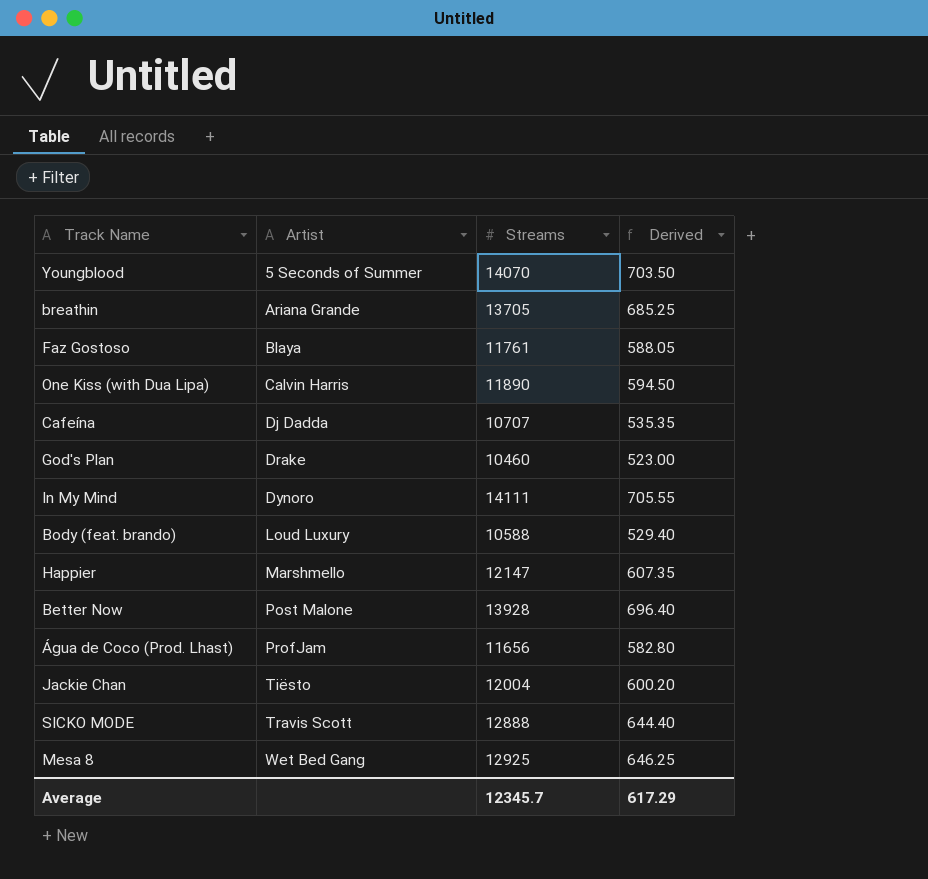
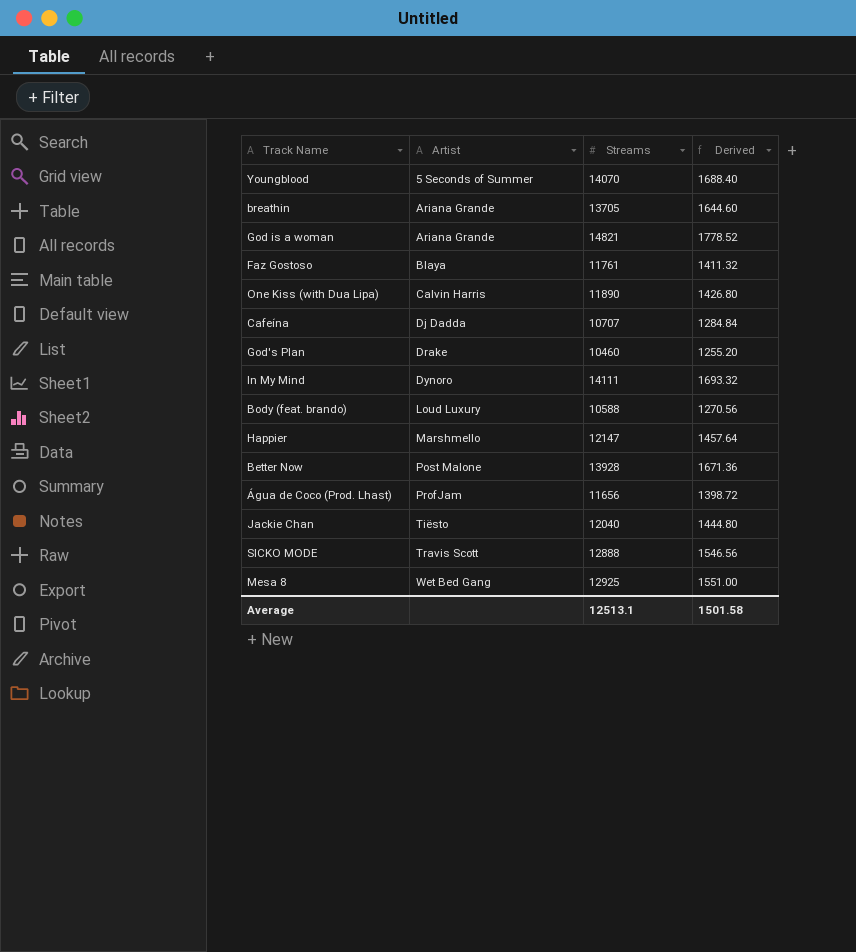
column Derived | formula: [Streams] * 0.05 -> [Streams] * 0.12
row God is a woman: none -> Ariana Grande | 14821 | 1778.52
Jackie Chan | Streams: 12004 -> 12040
Average | Streams: 12345.7 -> 12513.1
Average | Derived: 617.29 -> 1501.58

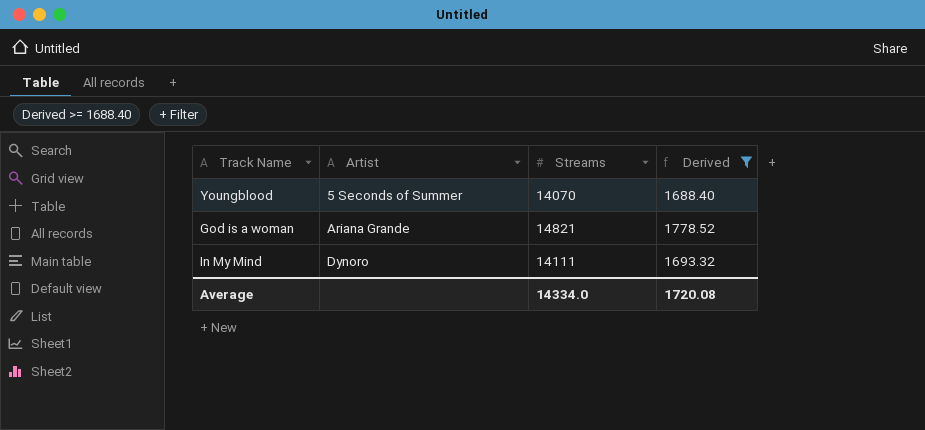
filter: none -> Derived >= 1688.40
Average | Streams: 12513.1 -> 14334.0
Average | Derived: 1501.58 -> 1720.08

